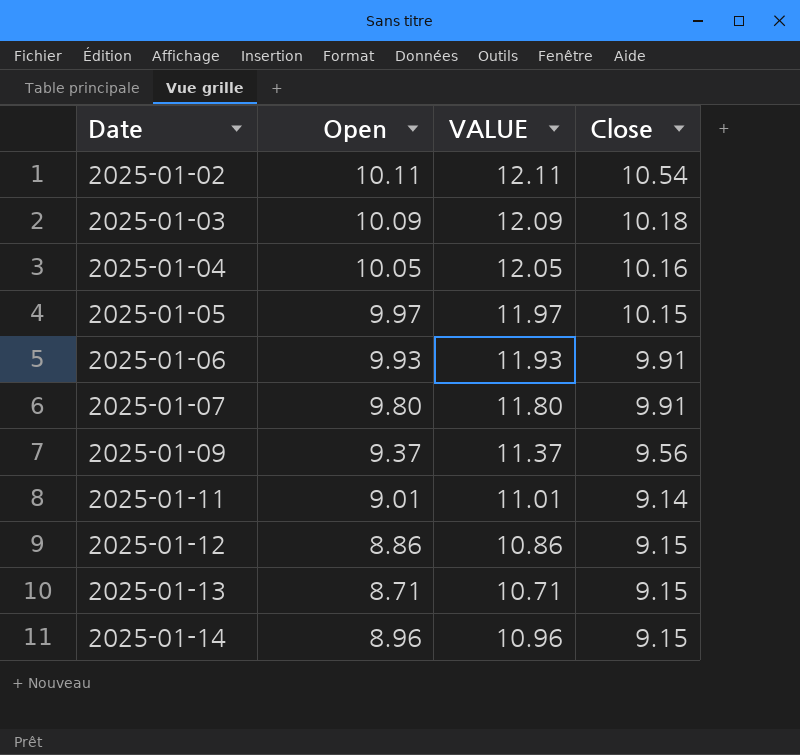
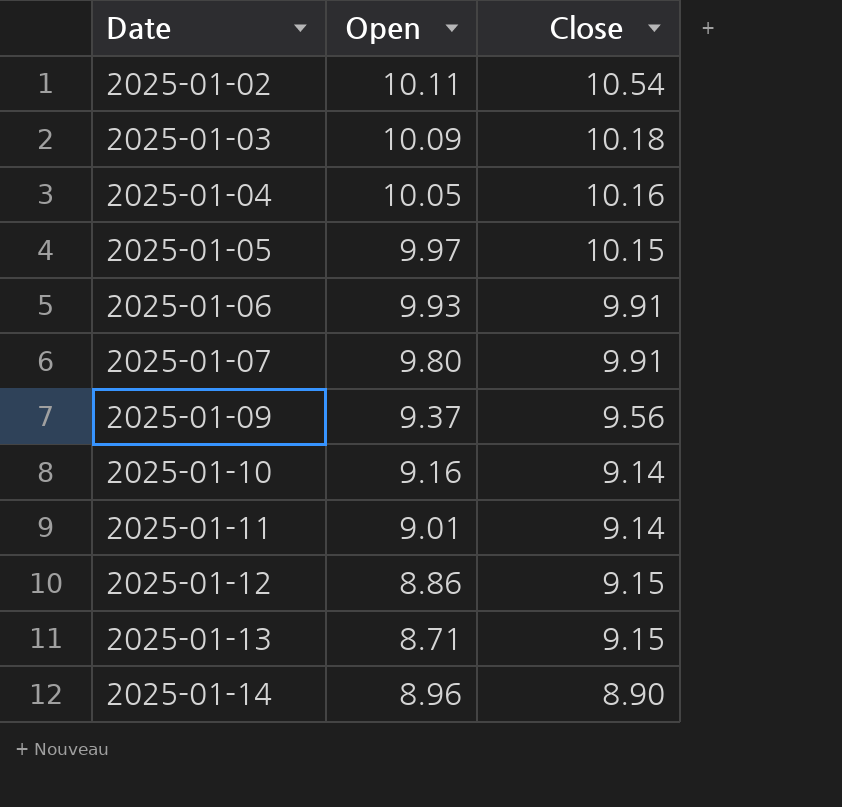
column VALUE | formula: [Open] + 2 -> none
row 2025-01-10: none -> 9.16 | 9.14
2025-01-14 | Close: 9.15 -> 8.90

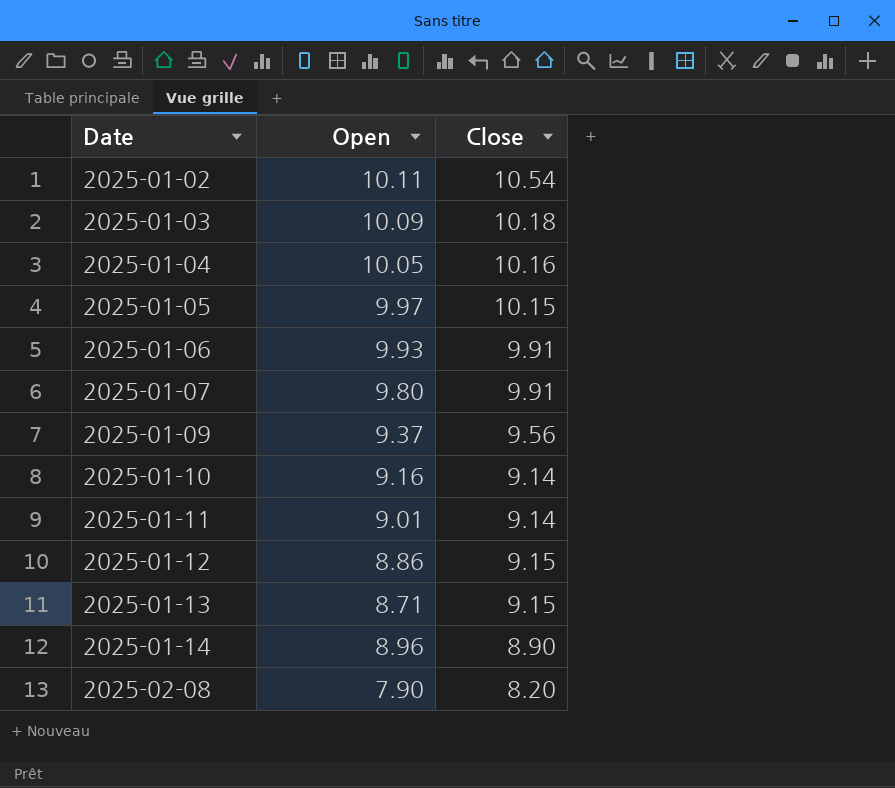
row 2025-02-08: none -> 7.90 | 8.20

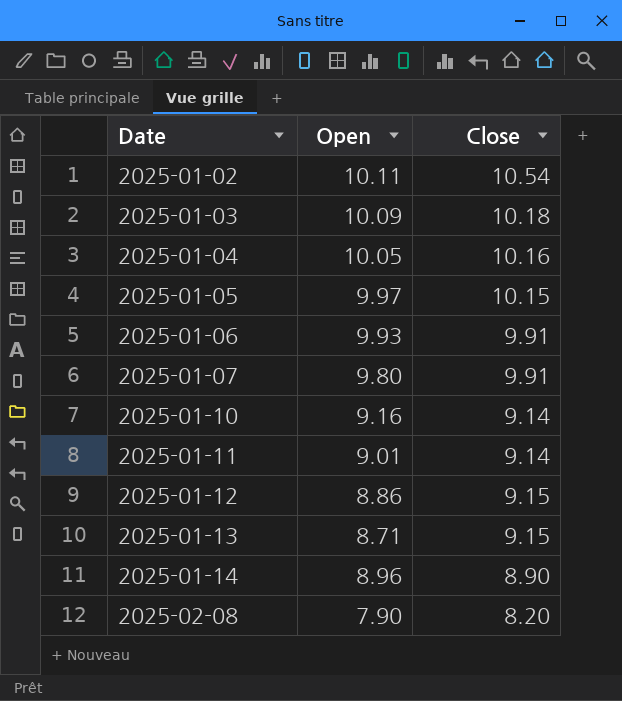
row 2025-01-09: 9.37 | 9.56 -> none

